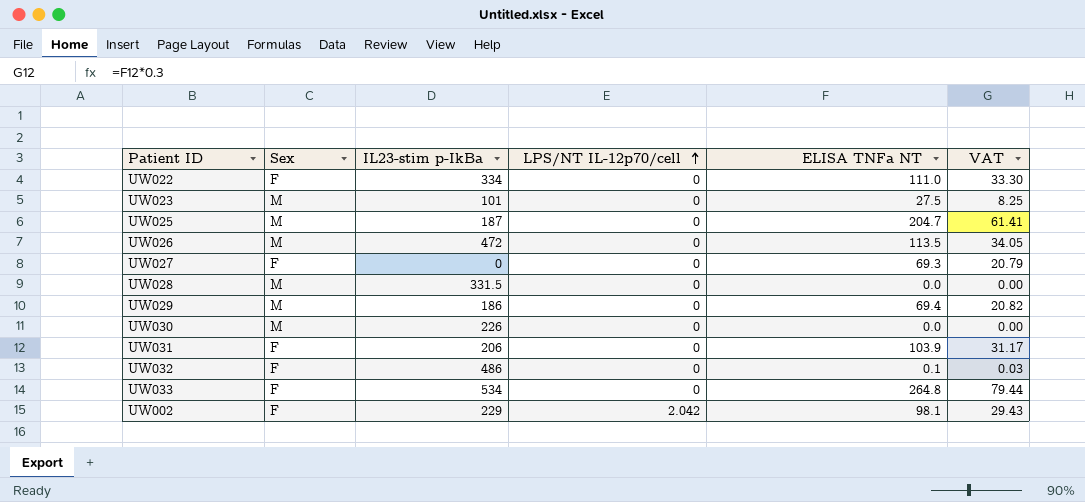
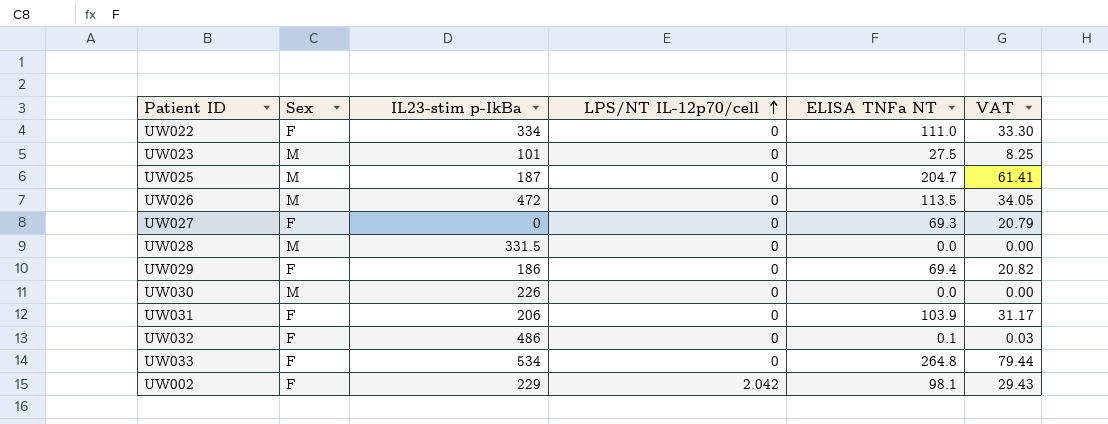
UW029 | Sex: M -> F

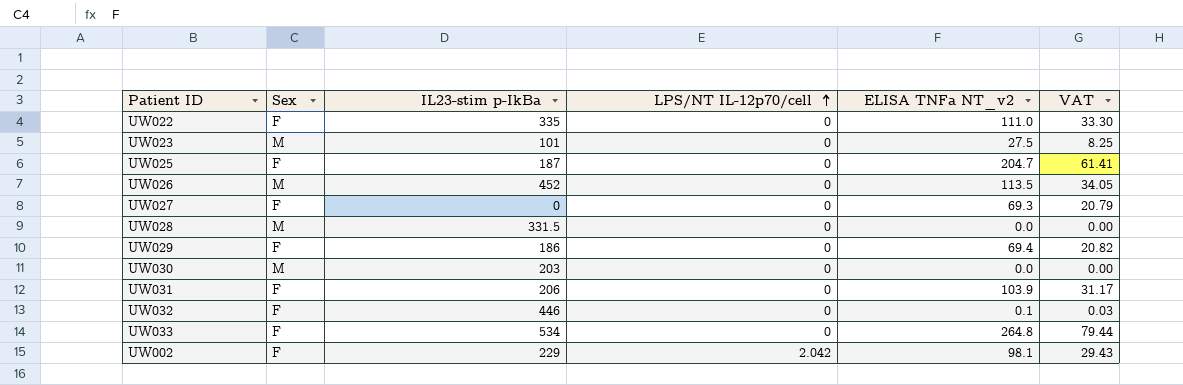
column name: ELISA TNFa NT -> ELISA TNFa NT_v2
UW022 | IL23-stim p-IkBa: 334 -> 335
UW025 | Sex: M -> F
UW026 | IL23-stim p-IkBa: 472 -> 452
UW030 | IL23-stim p-IkBa: 226 -> 203
UW032 | IL23-stim p-IkBa: 486 -> 446

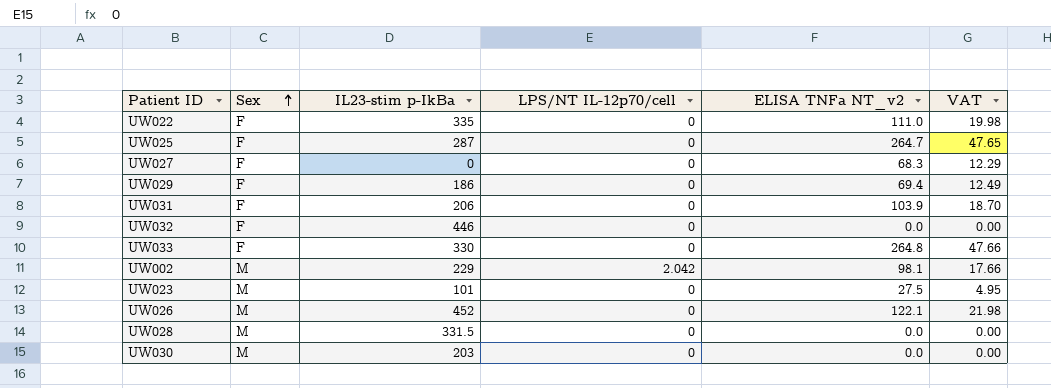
row order: LPS/NT IL-12p70/cell ascending -> Sex ascending
column VAT | formula: [ELISA TNFa NT_v2] * 0.3 -> [ELISA TNFa NT_v2] * 0.18
UW025 | IL23-stim p-IkBa: 187 -> 287
UW025 | ELISA TNFa NT_v2: 204.7 -> 264.7
UW027 | ELISA TNFa NT_v2: 69.3 -> 68.3
UW032 | ELISA TNFa NT_v2: 0.1 -> 0.0
UW033 | IL23-stim p-IkBa: 534 -> 330
UW002 | Sex: F -> M
UW026 | ELISA TNFa NT_v2: 113.5 -> 122.1

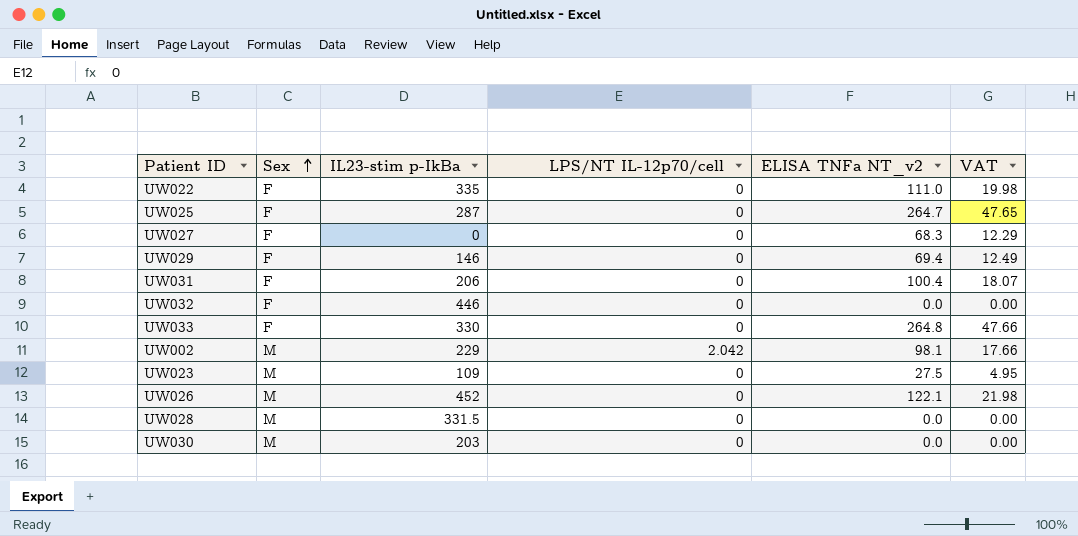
UW029 | IL23-stim p-IkBa: 186 -> 146
UW031 | ELISA TNFa NT_v2: 103.9 -> 100.4
UW031 | VAT: 18.70 -> 18.07
UW023 | IL23-stim p-IkBa: 101 -> 109

